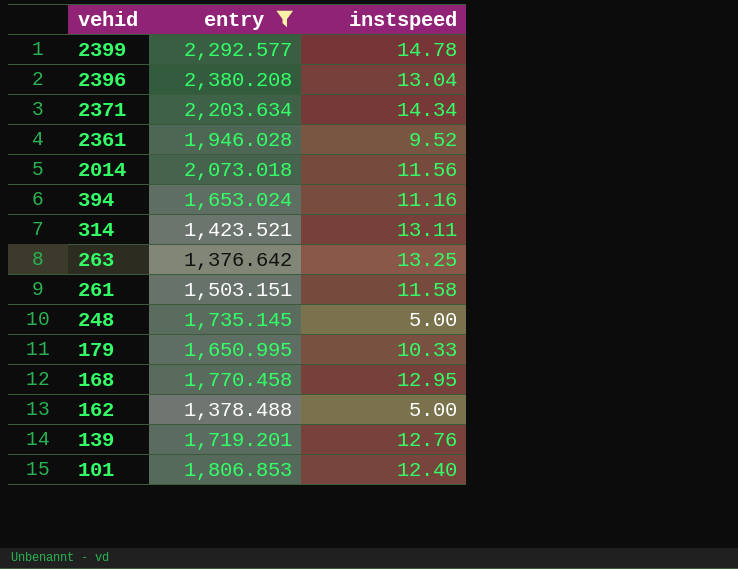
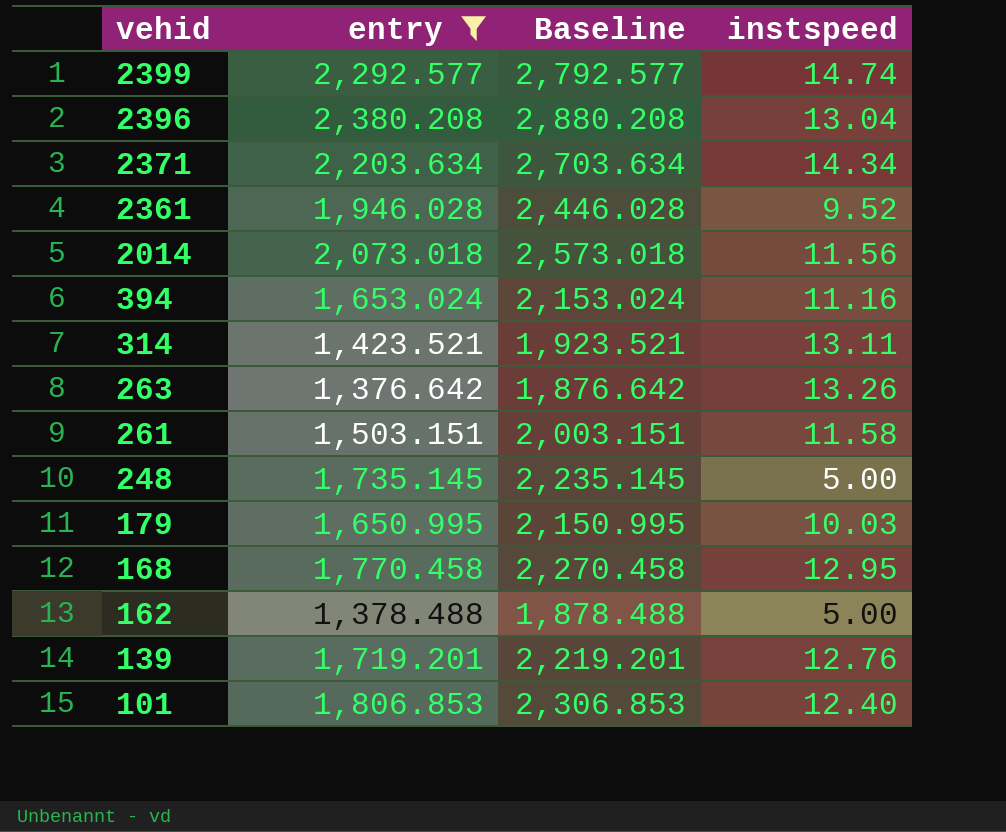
column Baseline | formula: none -> [entry] + 500
2399 | instspeed: 14.78 -> 14.74
263 | instspeed: 13.25 -> 13.26
179 | instspeed: 10.33 -> 10.03

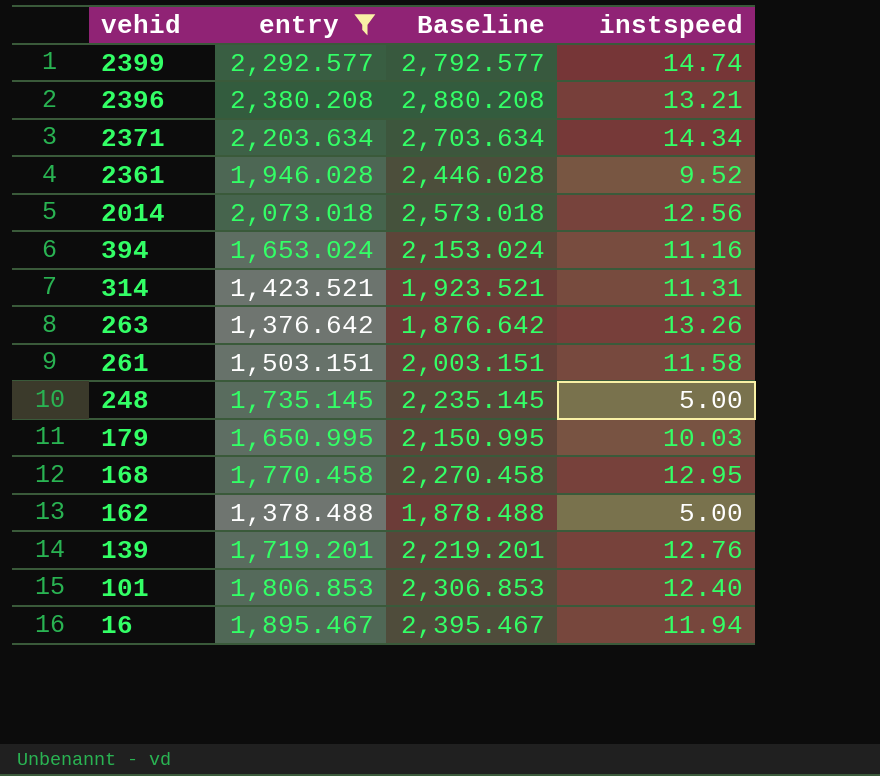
2396 | instspeed: 13.04 -> 13.21
2014 | instspeed: 11.56 -> 12.56
314 | instspeed: 13.11 -> 11.31
row 16: none -> 1,895.467 | 2,395.467 | 11.94

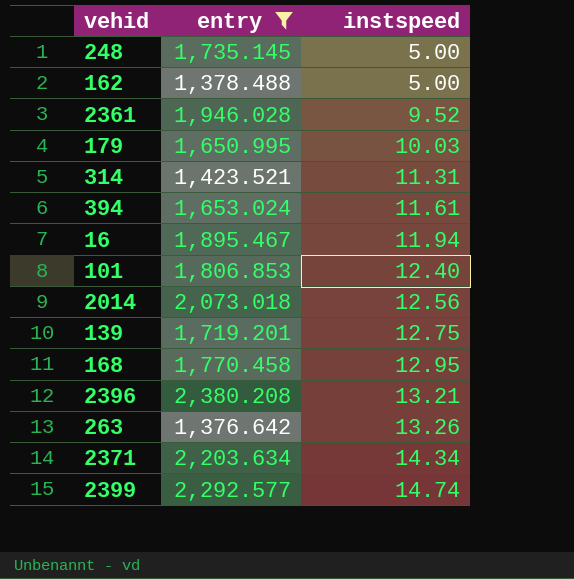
row order: vehid descending -> instspeed ascending
column Baseline | formula: [entry] + 500 -> none
row 261: 1,503.151 | 2,003.151 | 11.58 -> none
394 | instspeed: 11.16 -> 11.61
139 | instspeed: 12.76 -> 12.75

